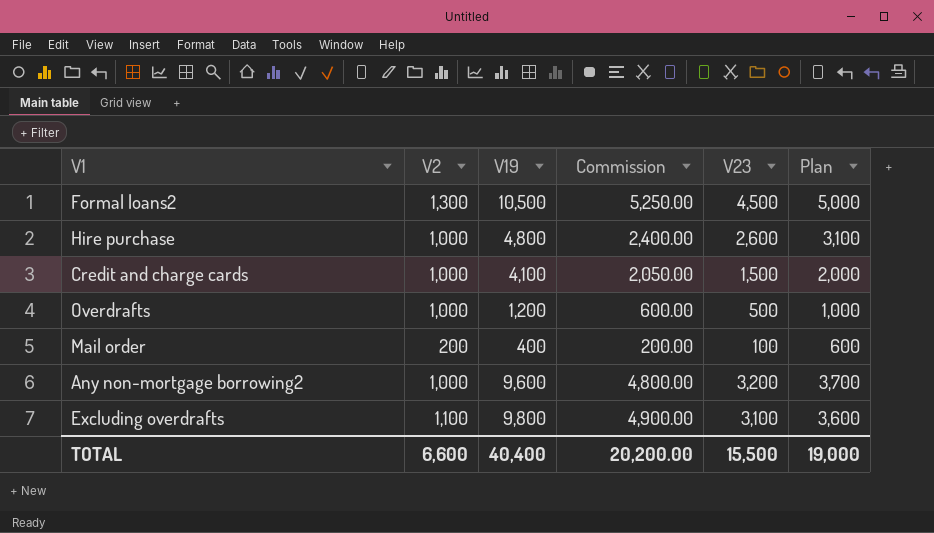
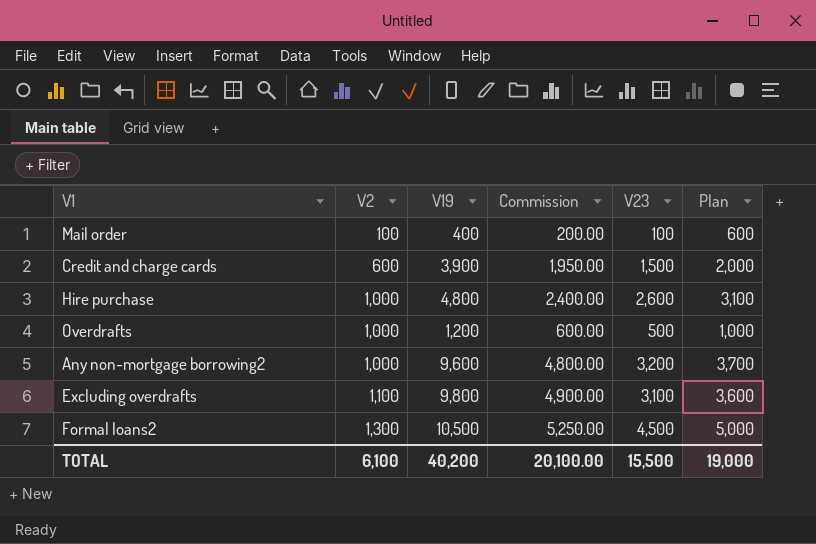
row order: none -> V2 ascending
Mail order | V2: 200 -> 100
Credit and charge cards | V2: 1,000 -> 600
Credit and charge cards | V19: 4,100 -> 3,900
Credit and charge cards | Commission: 2,050.00 -> 1,950.00
TOTAL | V2: 6,600 -> 6,100
TOTAL | V19: 40,400 -> 40,200
TOTAL | Commission: 20,200.00 -> 20,100.00

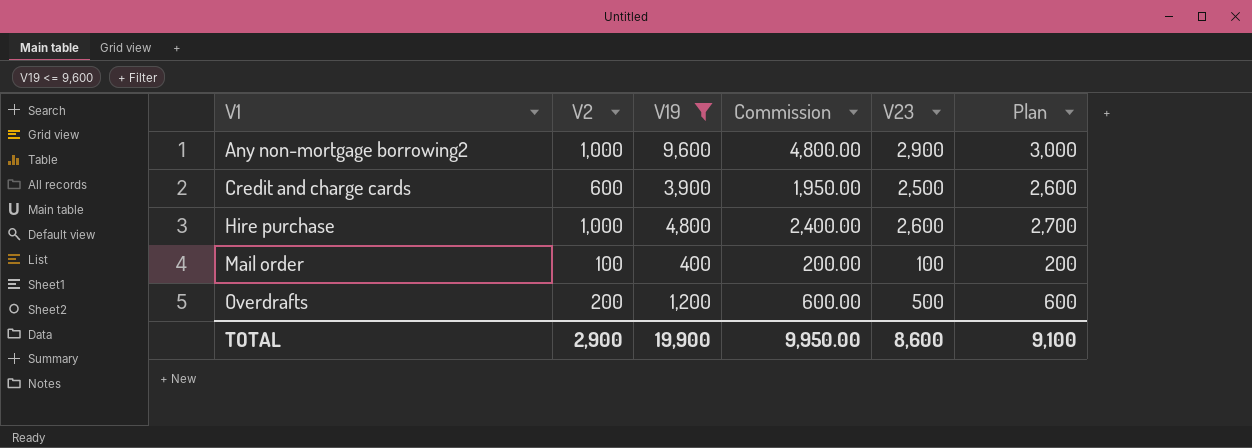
filter: none -> V19 <= 9,600
row order: V2 ascending -> V1 ascending
column Plan | formula: [V23] + 500 -> [V23] + 100
Any non-mortgage borrowing2 | V23: 3,200 -> 2,900
Credit and charge cards | V23: 1,500 -> 2,500
Overdrafts | V2: 1,000 -> 200
TOTAL | V2: 6,100 -> 2,900
TOTAL | V19: 40,200 -> 19,900
TOTAL | Commission: 20,100.00 -> 9,950.00
TOTAL | V23: 15,500 -> 8,600
TOTAL | Plan: 19,000 -> 9,100

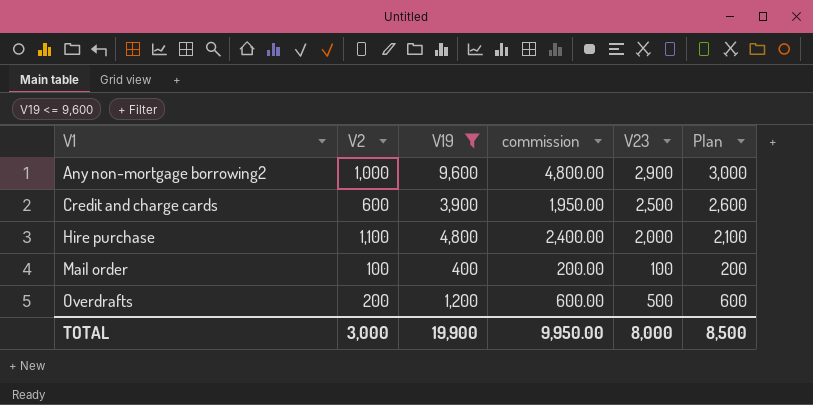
column name: Commission -> commission
Hire purchase | V2: 1,000 -> 1,100
Hire purchase | V23: 2,600 -> 2,000
Hire purchase | Plan: 2,700 -> 2,100
TOTAL | V2: 2,900 -> 3,000
TOTAL | V23: 8,600 -> 8,000
TOTAL | Plan: 9,100 -> 8,500

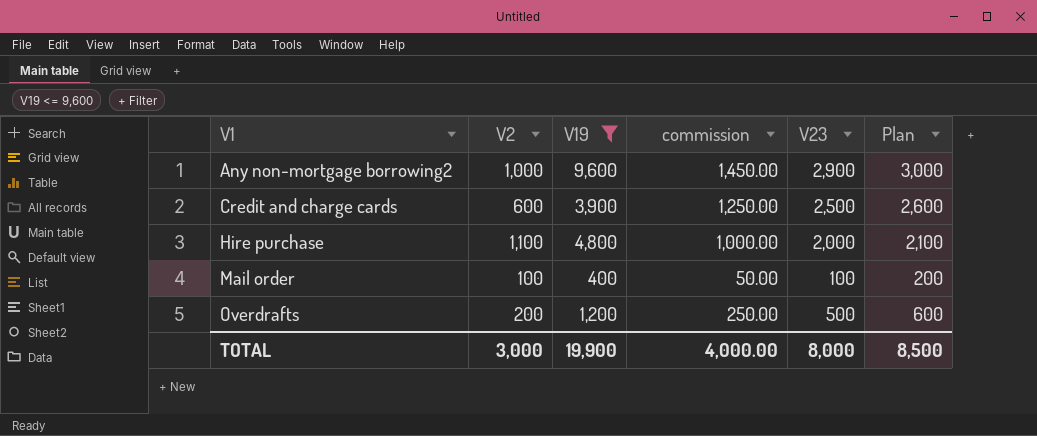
column commission | formula: [V19] * 0.5 -> [V23] * 0.5
TOTAL | commission: 9,950.00 -> 4,000.00

